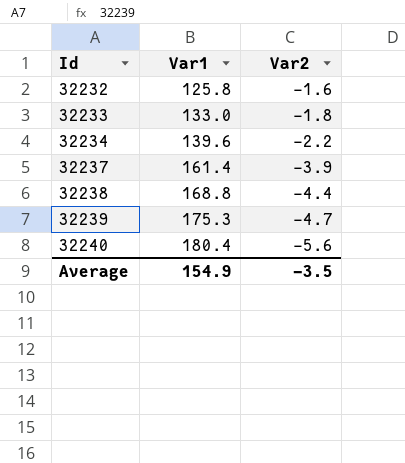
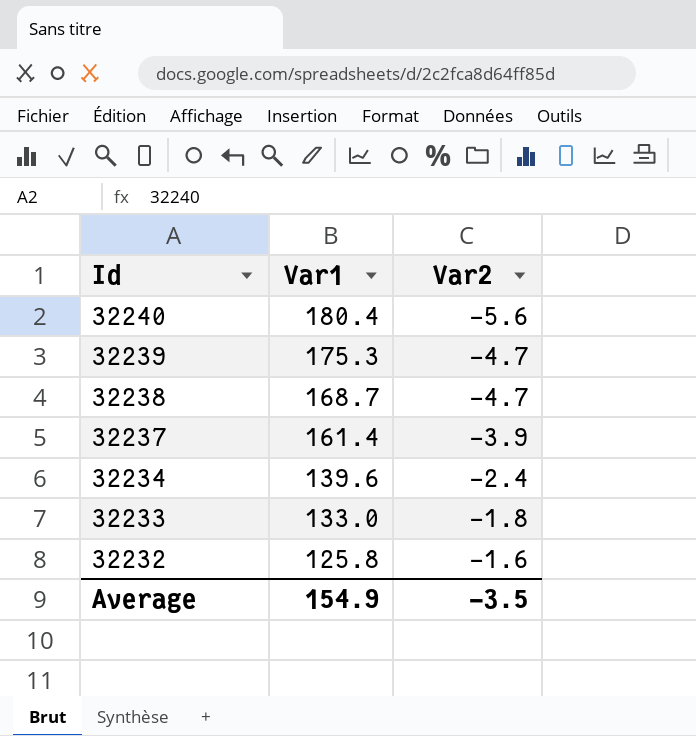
row order: Id ascending -> Id descending
32238 | Var1: 168.8 -> 168.7
32238 | Var2: -4.4 -> -4.7
32234 | Var2: -2.2 -> -2.4

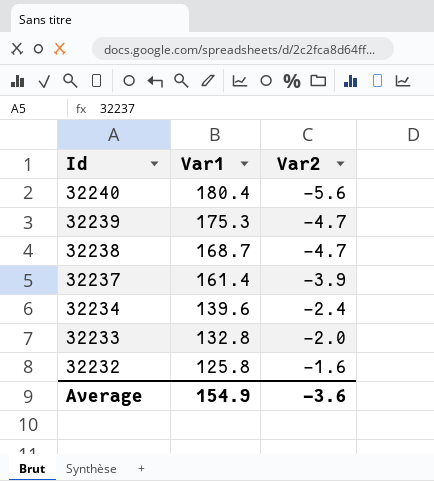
32233 | Var1: 133.0 -> 132.8
32233 | Var2: -1.8 -> -2.0
Average | Var2: -3.5 -> -3.6

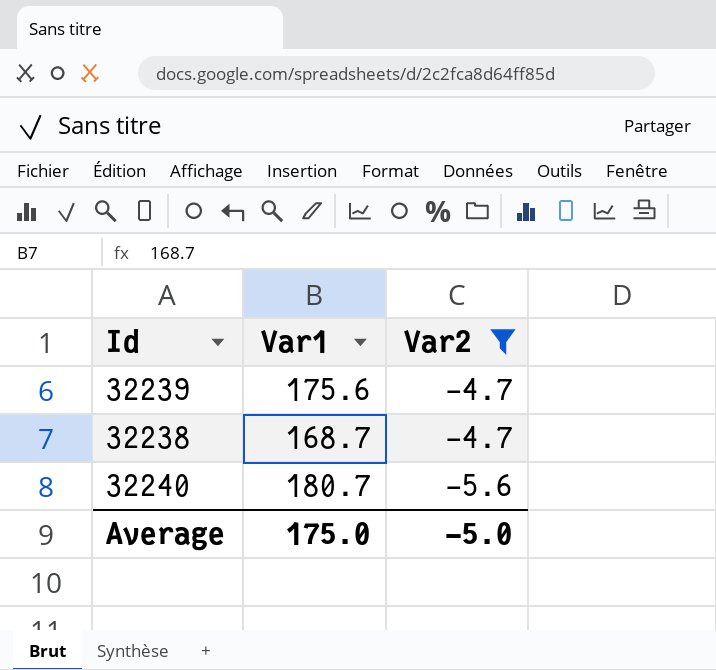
filter: none -> Var2 <= -4.7
row order: Id descending -> Var2 descending
32239 | Var1: 175.3 -> 175.6
32240 | Var1: 180.4 -> 180.7
Average | Var1: 154.9 -> 175.0
Average | Var2: -3.6 -> -5.0

